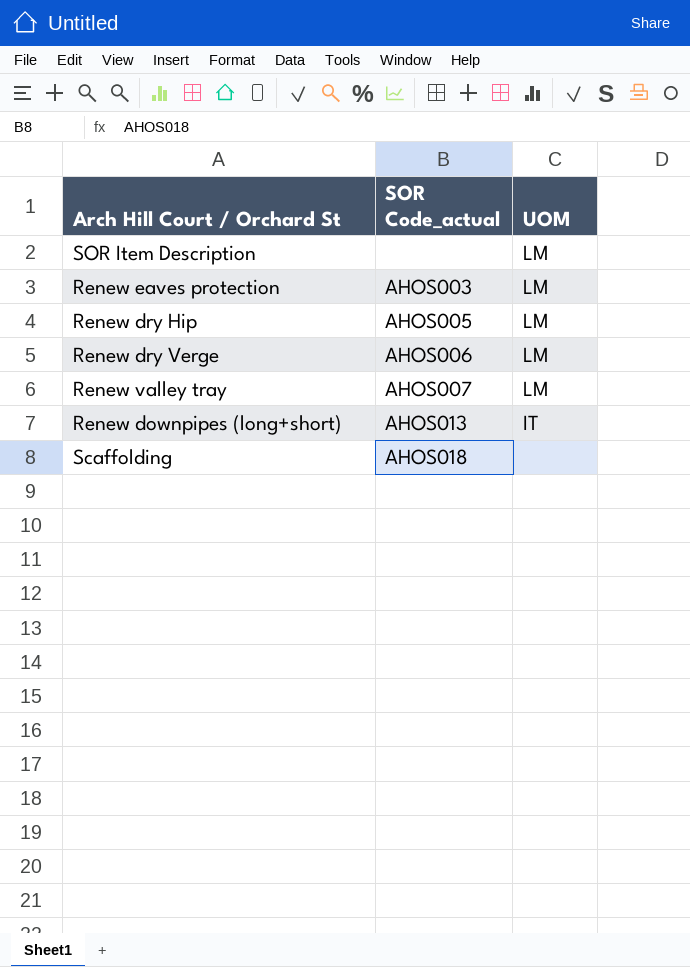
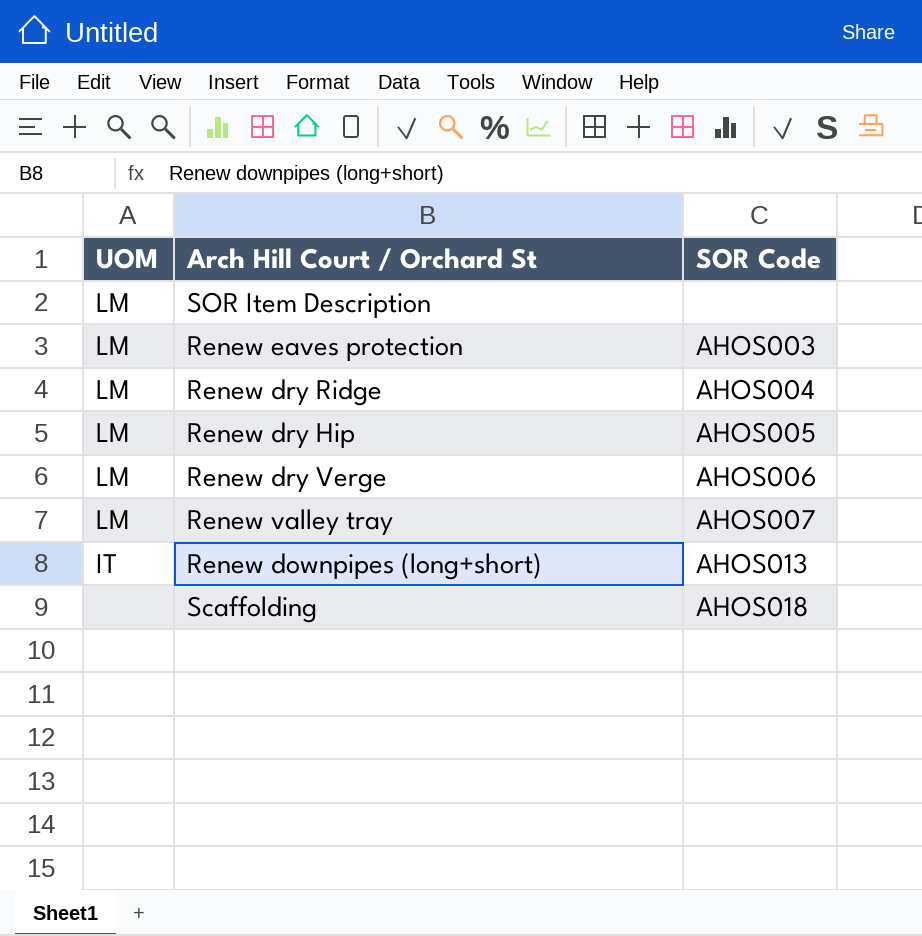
column UOM | position: 3 -> 1
column name: SOR Code_actual -> SOR Code
row Renew dry Ridge: none -> LM | AHOS004

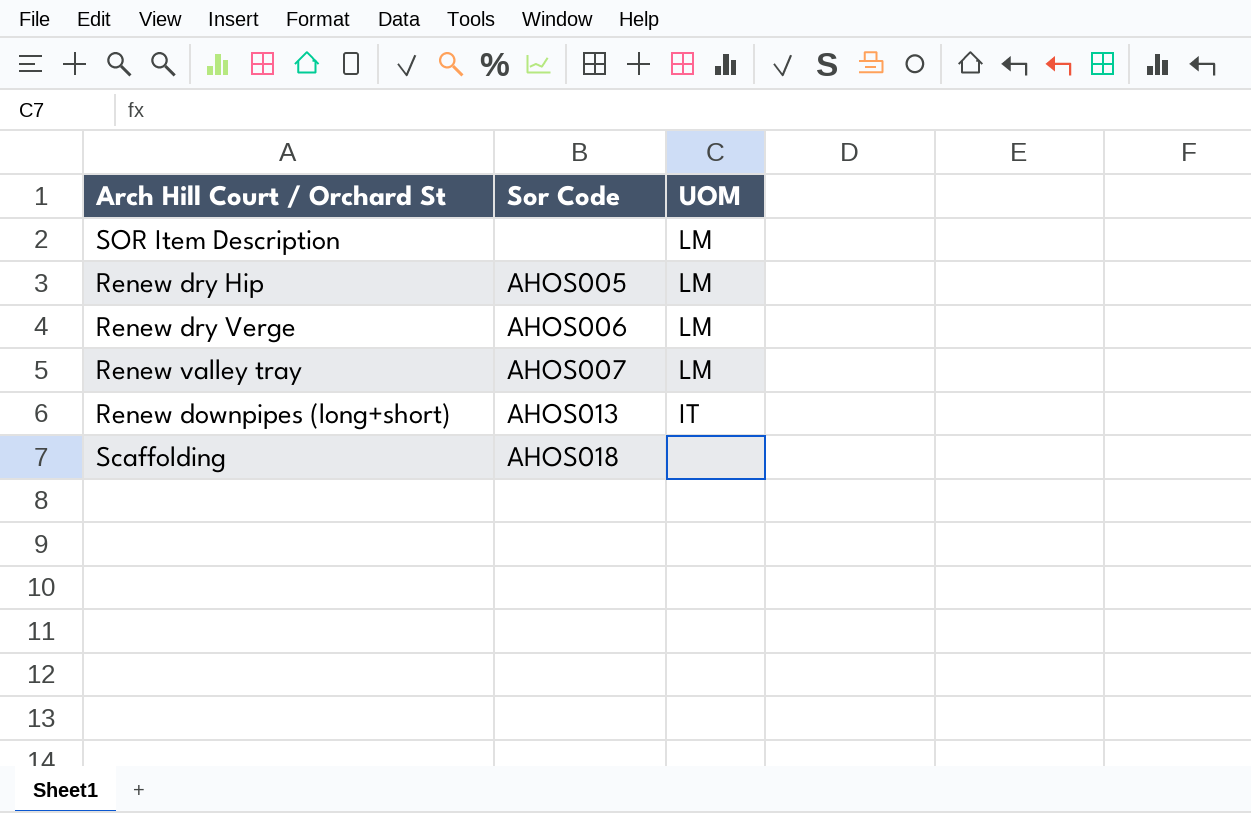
column name: SOR Code -> Sor Code
column UOM | position: 1 -> 3
row Renew eaves protection: LM | AHOS003 -> none
row Renew dry Ridge: LM | AHOS004 -> none

